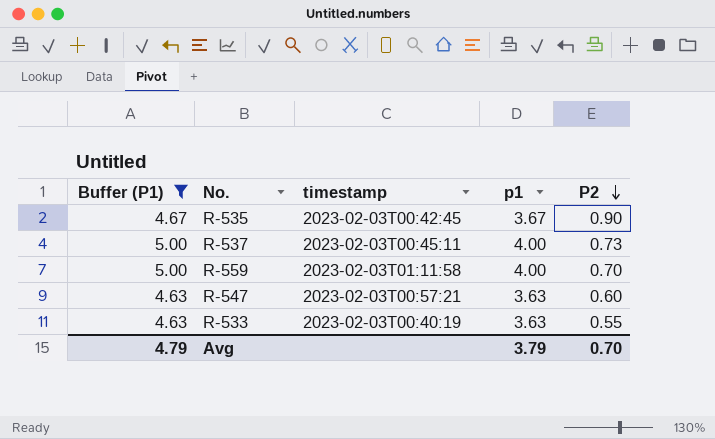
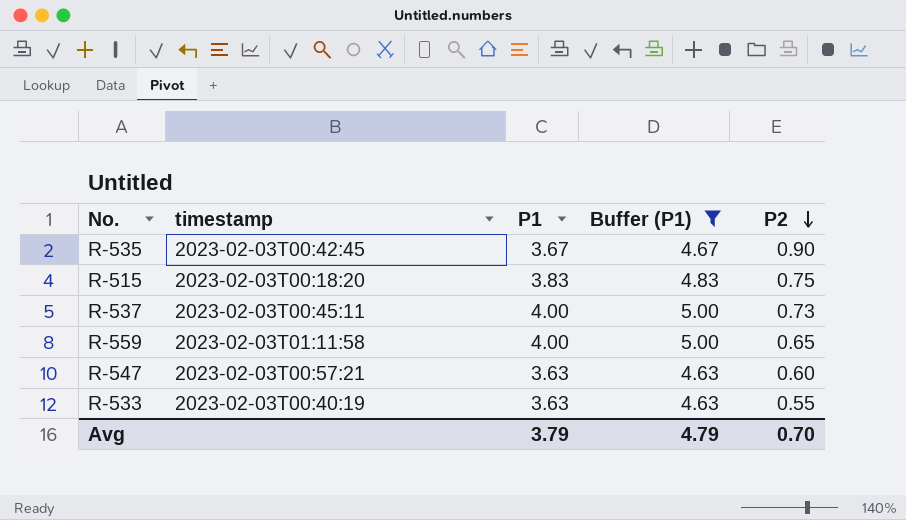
column name: p1 -> P1
column Buffer (P1) | position: 1 -> 4
row R-515: none -> 2023-02-03T00:18:20 | 3.83 | 4.83 | 0.75
R-559 | P2: 0.70 -> 0.65

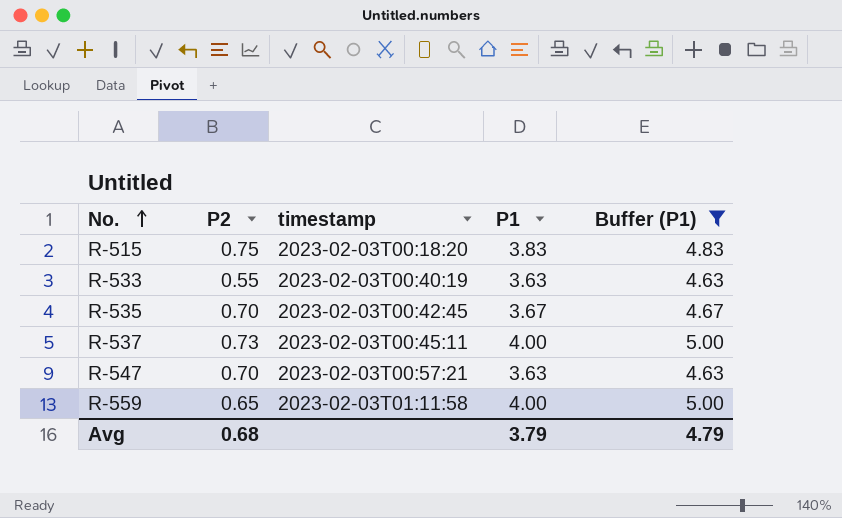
row order: P2 descending -> No. ascending
column P2 | position: 5 -> 2
R-535 | P2: 0.90 -> 0.70
R-547 | P2: 0.60 -> 0.70
Avg | P2: 0.70 -> 0.68

